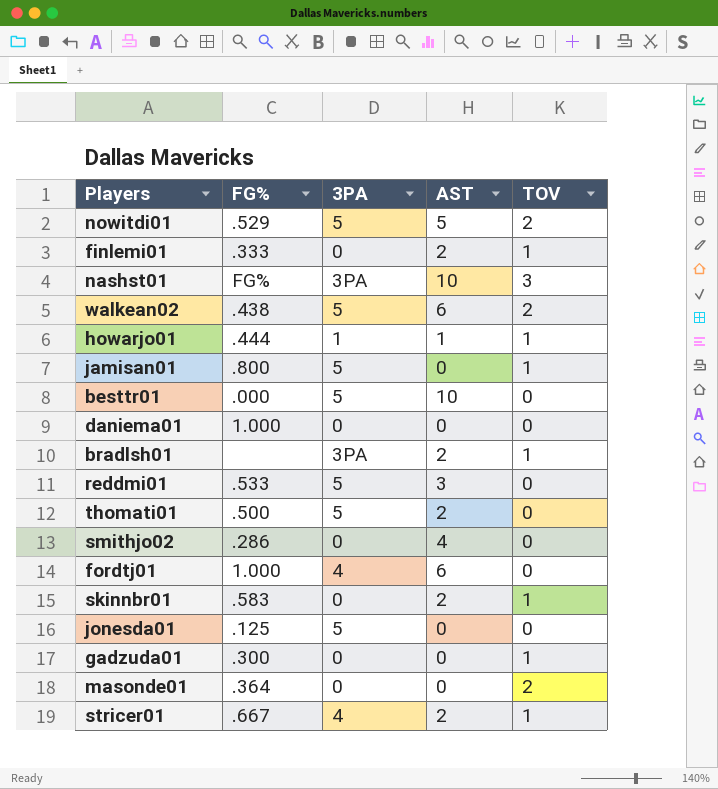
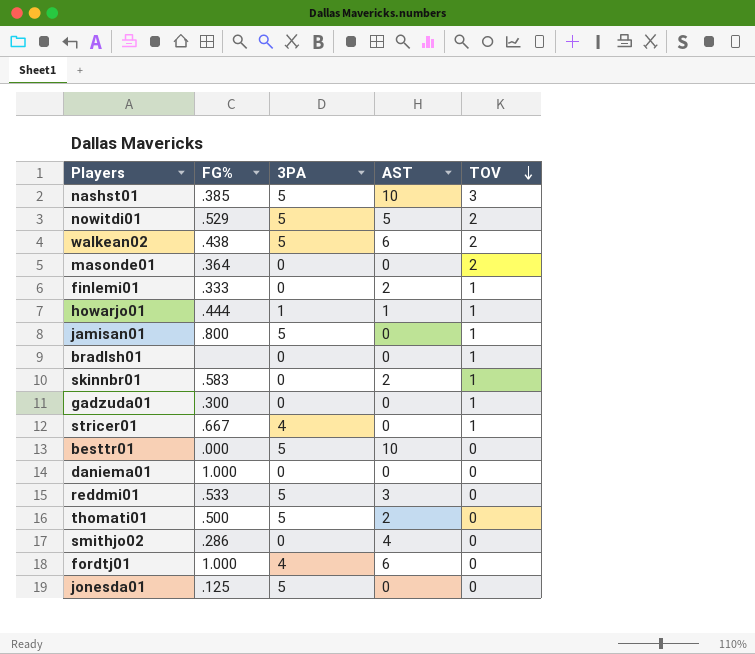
row order: none -> TOV descending
nashst01 | FG%: FG% -> .385
nashst01 | 3PA: 3PA -> 5
bradlsh01 | 3PA: 3PA -> 0
bradlsh01 | AST: 2 -> 0
stricer01 | AST: 2 -> 0

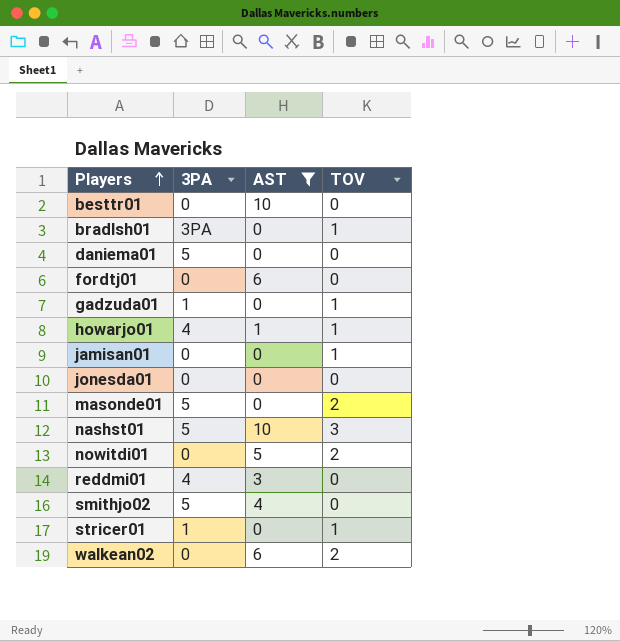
filter: none -> AST != 2
row order: TOV descending -> Players ascending
column FG% | position: 2 -> none
besttr01 | 3PA: 5 -> 0
bradlsh01 | 3PA: 0 -> 3PA
daniema01 | 3PA: 0 -> 5
fordtj01 | 3PA: 4 -> 0
gadzuda01 | 3PA: 0 -> 1
howarjo01 | 3PA: 1 -> 4
jamisan01 | 3PA: 5 -> 0
jonesda01 | 3PA: 5 -> 0
masonde01 | 3PA: 0 -> 5
nowitdi01 | 3PA: 5 -> 0
reddmi01 | 3PA: 5 -> 4
smithjo02 | 3PA: 0 -> 5
stricer01 | 3PA: 4 -> 1
walkean02 | 3PA: 5 -> 0

